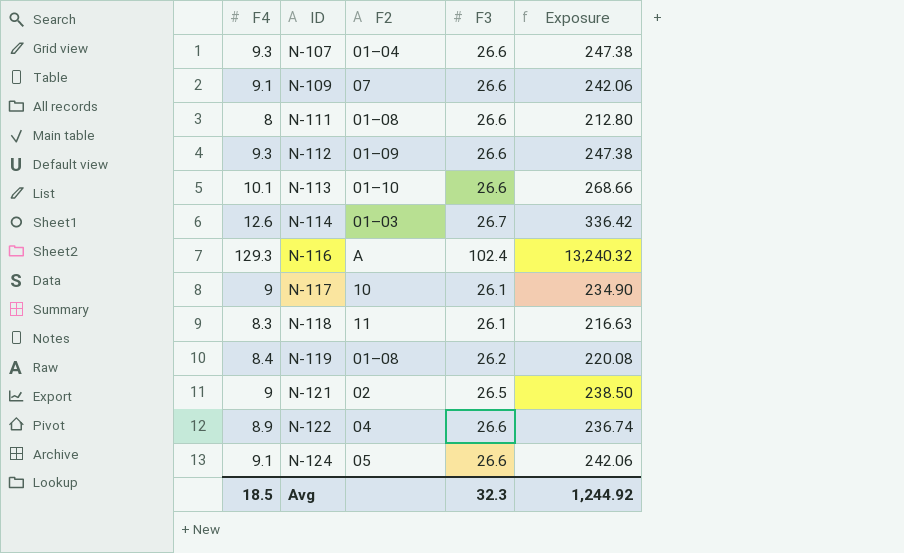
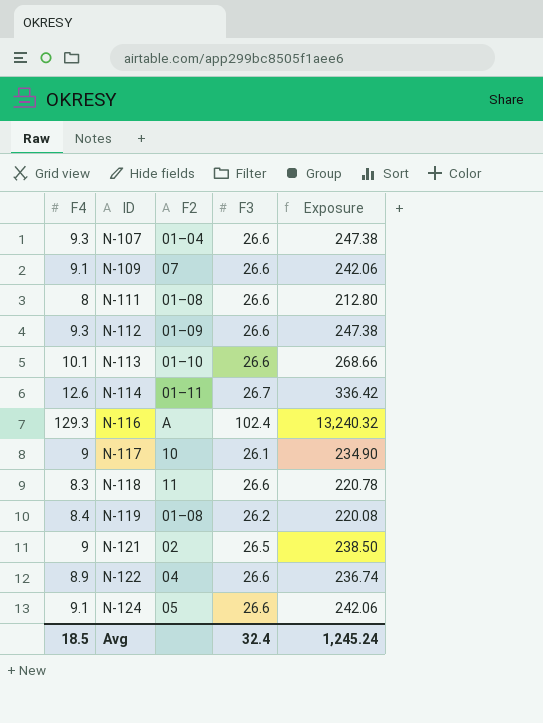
N-114 | F2: 01–03 -> 01–11
N-118 | F3: 26.1 -> 26.6
N-118 | Exposure: 216.63 -> 220.78
Avg | F3: 32.3 -> 32.4
Avg | Exposure: 1,244.92 -> 1,245.24

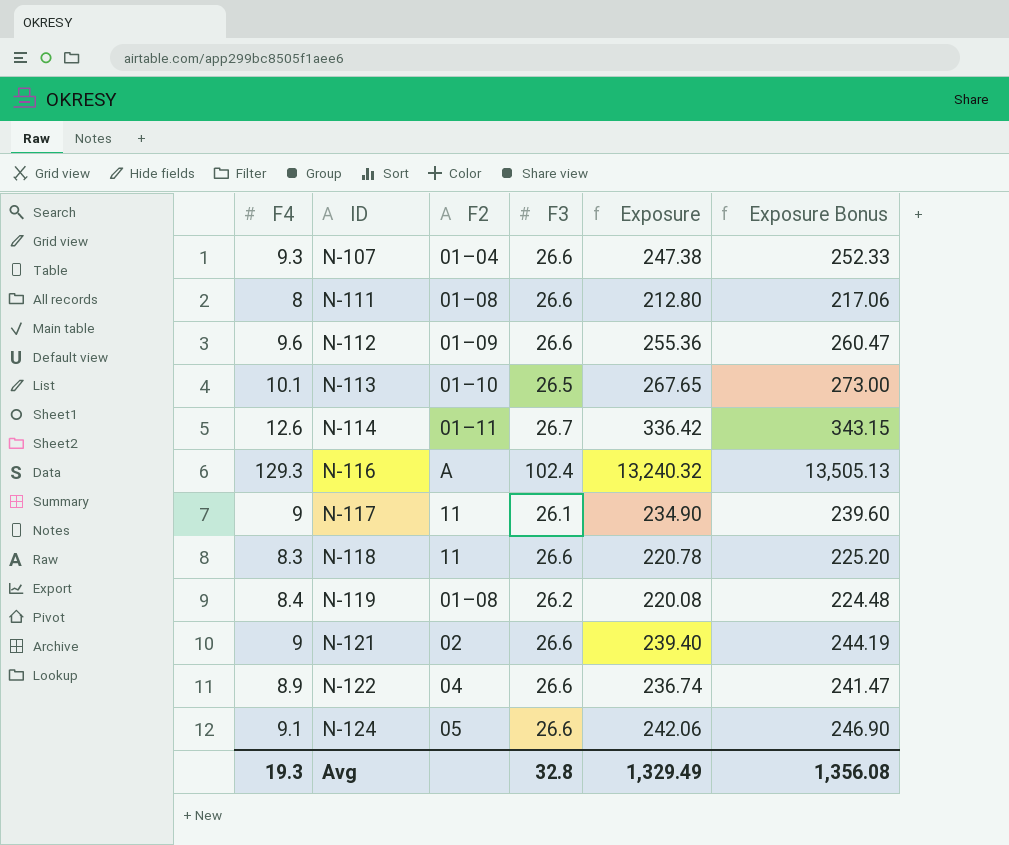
column Exposure Bonus | formula: none -> [Exposure] * 1.02
row N-109: 9.1 | 07 | 26.6 | 242.06 -> none
N-112 | F4: 9.3 -> 9.6
N-112 | Exposure: 247.38 -> 255.36
N-113 | F3: 26.6 -> 26.5
N-113 | Exposure: 268.66 -> 267.65
N-117 | F2: 10 -> 11
N-121 | F3: 26.5 -> 26.6
N-121 | Exposure: 238.50 -> 239.40
Avg | F4: 18.5 -> 19.3
Avg | F3: 32.4 -> 32.8
Avg | Exposure: 1,245.24 -> 1,329.49

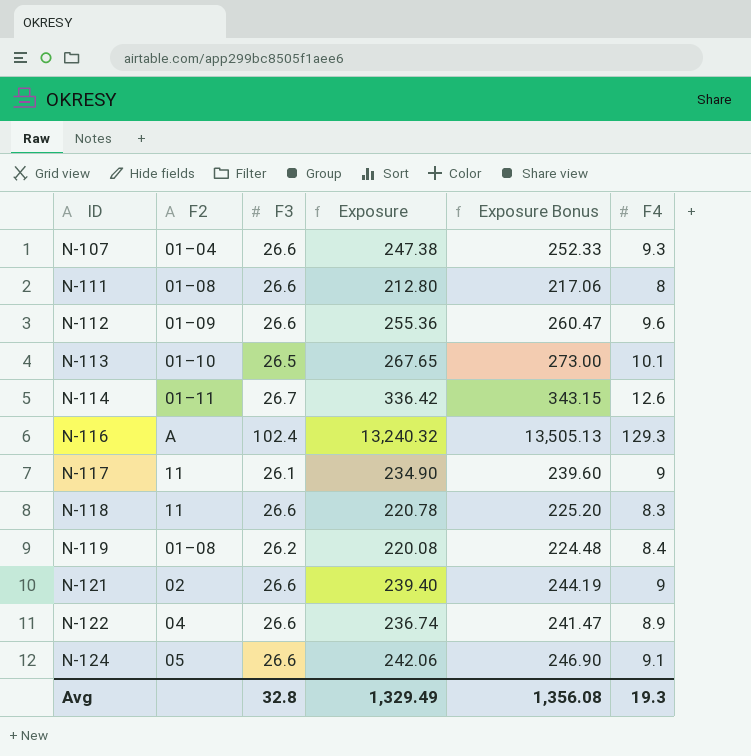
column F4 | position: 1 -> 6

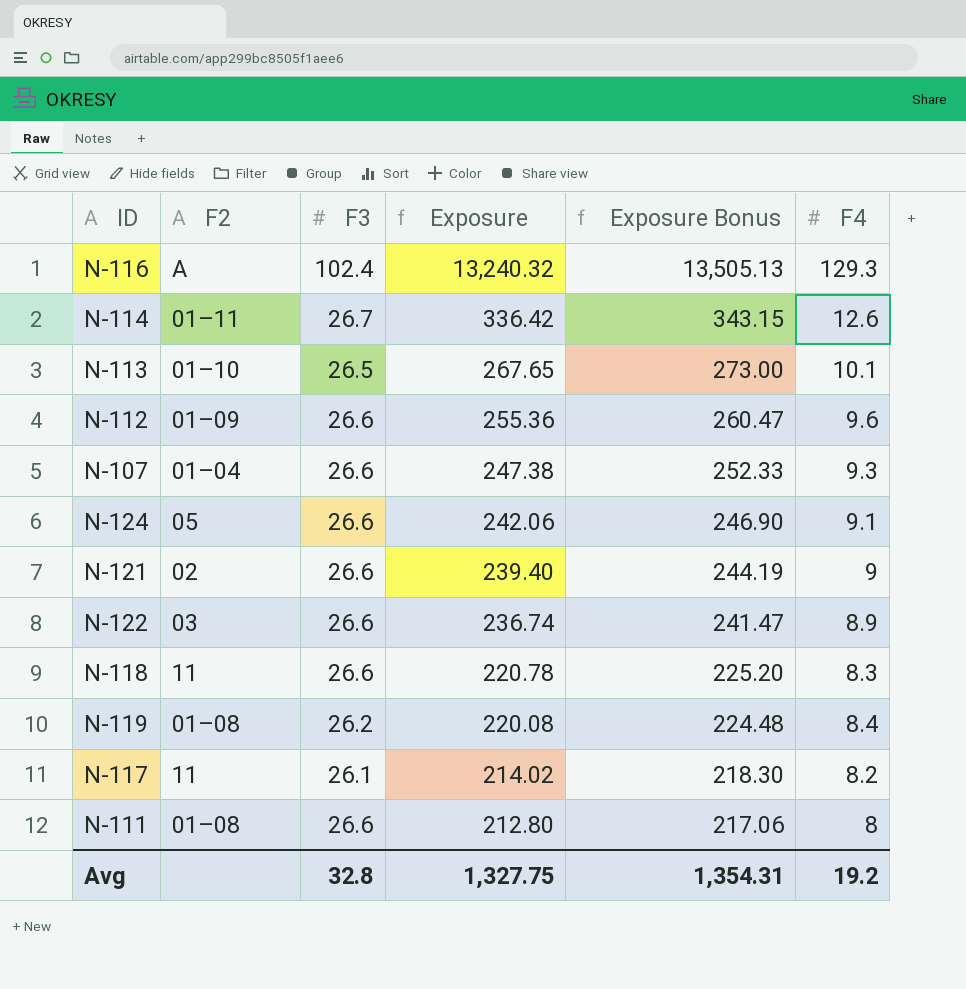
row order: ID ascending -> Exposure descending
N-122 | F2: 04 -> 03
N-117 | Exposure: 234.90 -> 214.02
N-117 | Exposure Bonus: 239.60 -> 218.30
N-117 | F4: 9 -> 8.2
Avg | Exposure: 1,329.49 -> 1,327.75
Avg | Exposure Bonus: 1,356.08 -> 1,354.31
Avg | F4: 19.3 -> 19.2

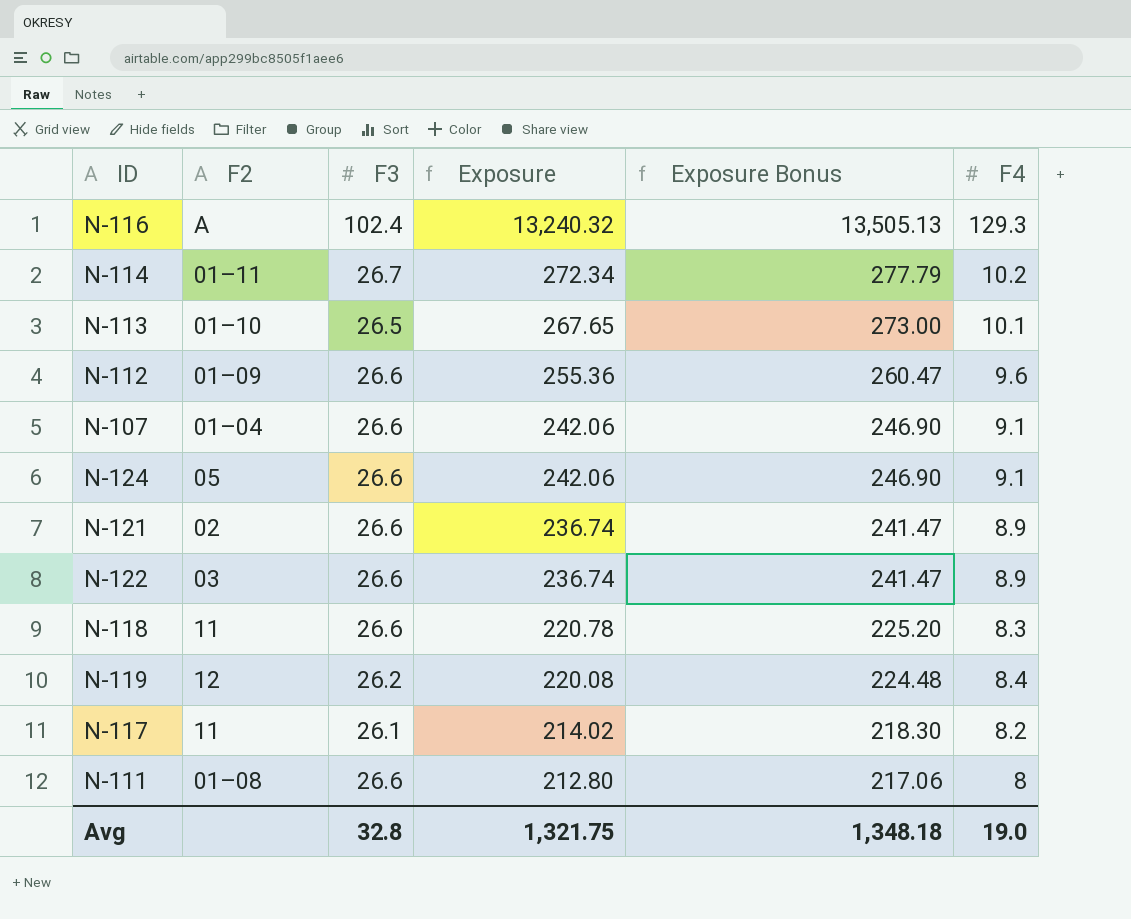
N-114 | Exposure: 336.42 -> 272.34
N-114 | Exposure Bonus: 343.15 -> 277.79
N-114 | F4: 12.6 -> 10.2
N-107 | Exposure: 247.38 -> 242.06
N-107 | Exposure Bonus: 252.33 -> 246.90
N-107 | F4: 9.3 -> 9.1
N-121 | Exposure: 239.40 -> 236.74
N-121 | Exposure Bonus: 244.19 -> 241.47
N-121 | F4: 9 -> 8.9
N-119 | F2: 01–08 -> 12
Avg | Exposure: 1,327.75 -> 1,321.75
Avg | Exposure Bonus: 1,354.31 -> 1,348.18
Avg | F4: 19.2 -> 19.0

